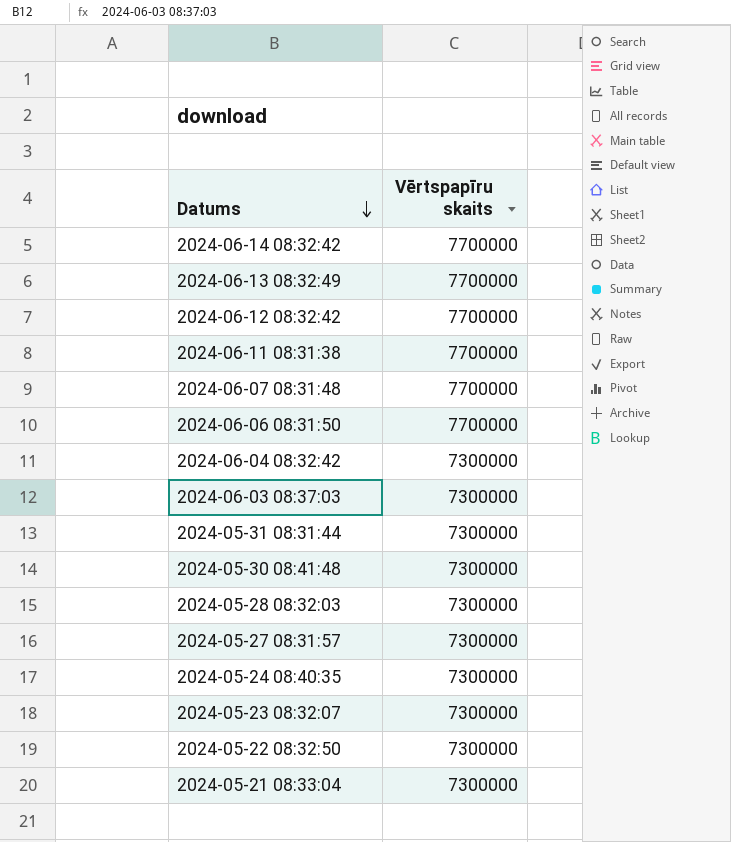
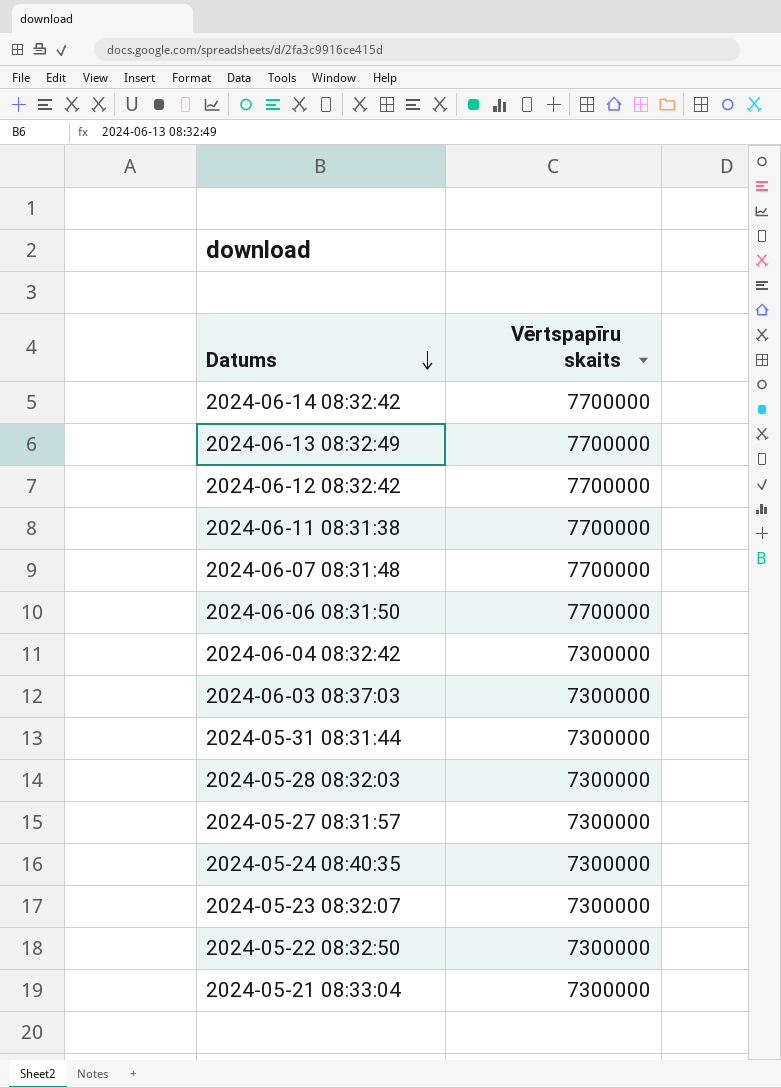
row 2024-05-30 08:41:48: 7300000 -> none

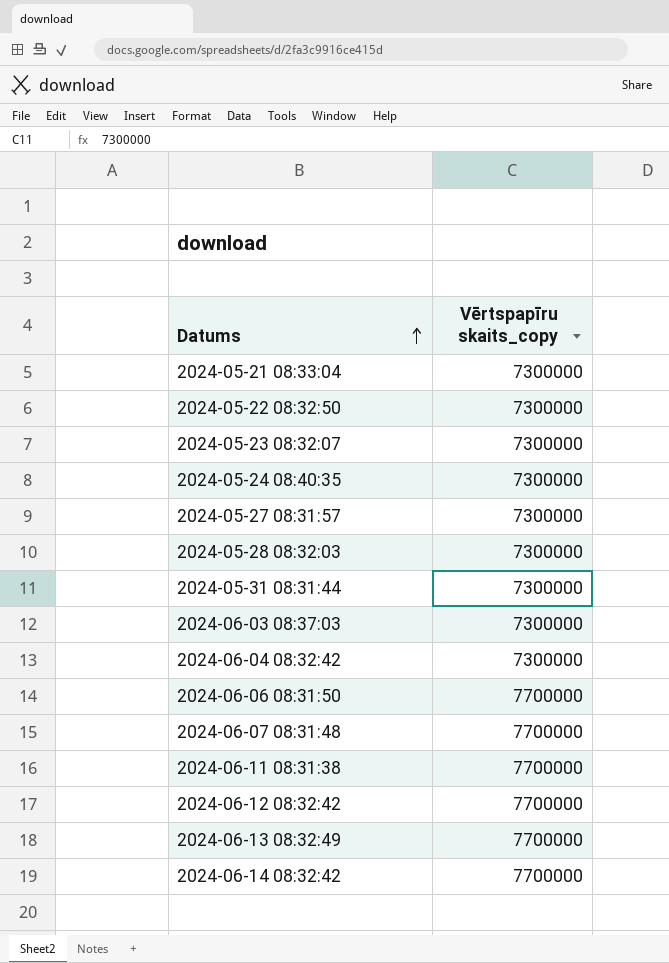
row order: Datums descending -> Datums ascending
column name: Vērtspapīru skaits -> Vērtspapīru skaits_copy

